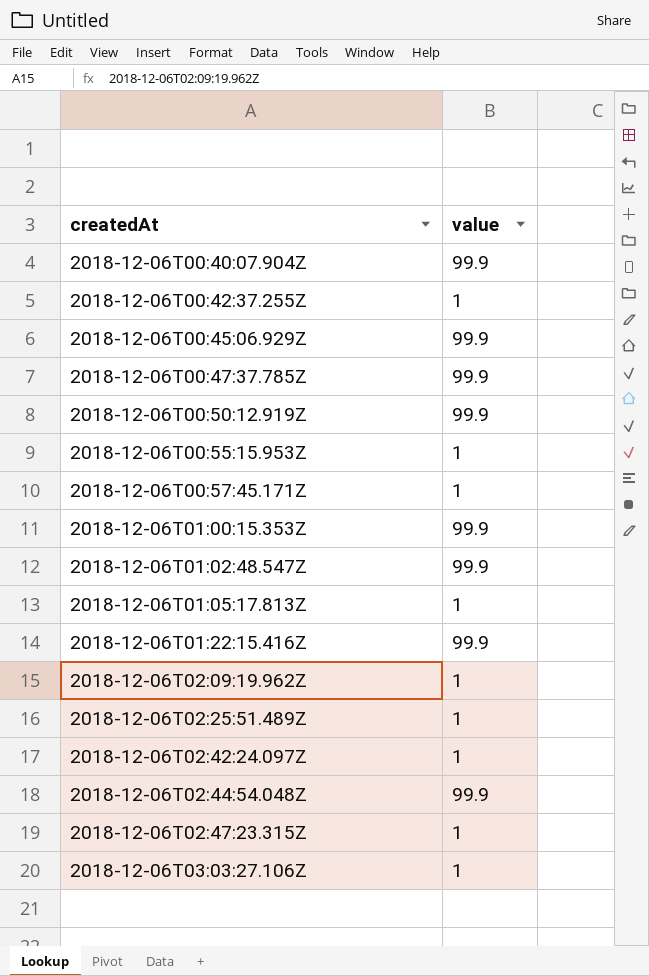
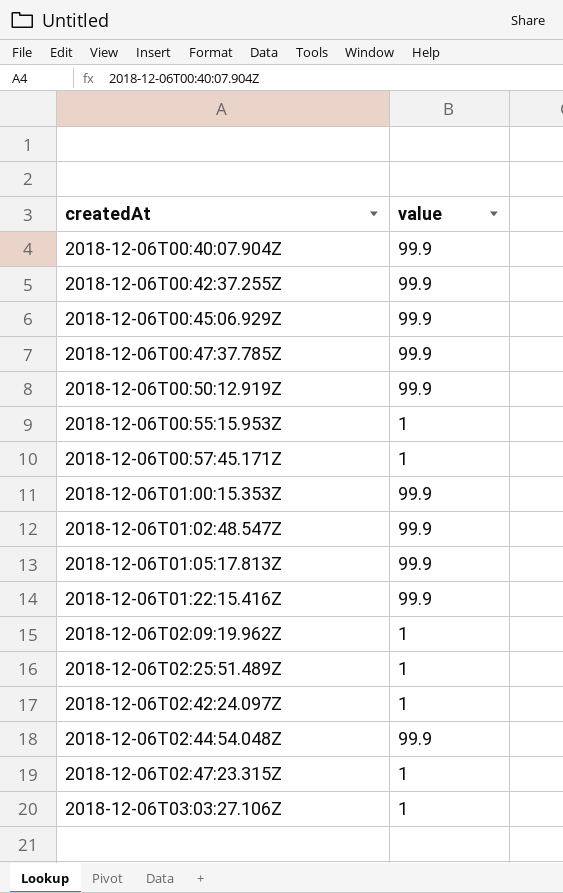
2018-12-06T00:42:37.255Z | value: 1 -> 99.9
2018-12-06T01:05:17.813Z | value: 1 -> 99.9

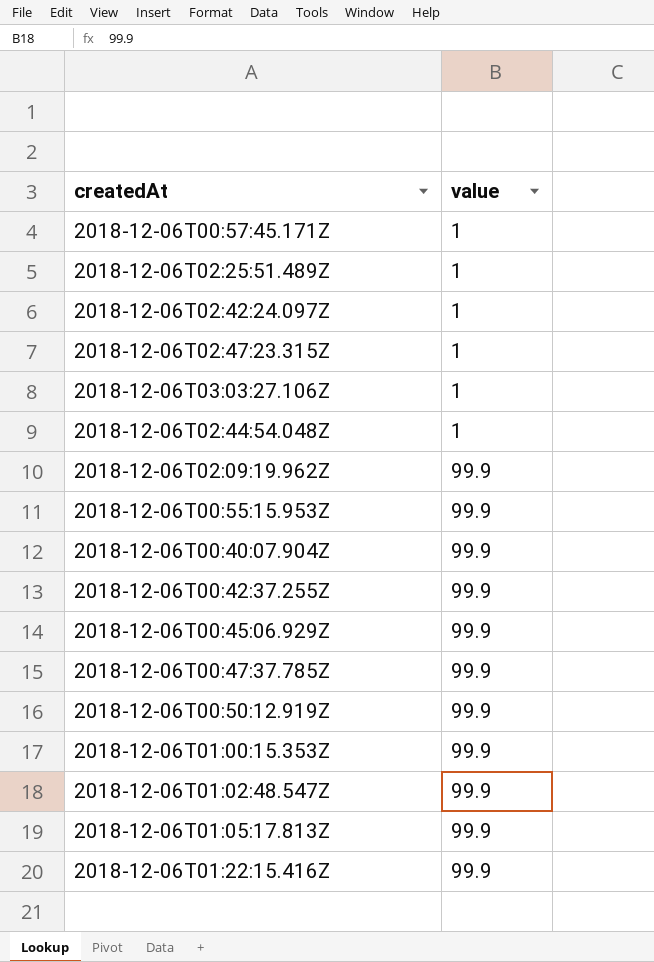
row order: createdAt ascending -> value ascending
2018-12-06T02:44:54.048Z | value: 99.9 -> 1
2018-12-06T02:09:19.962Z | value: 1 -> 99.9
2018-12-06T00:55:15.953Z | value: 1 -> 99.9

